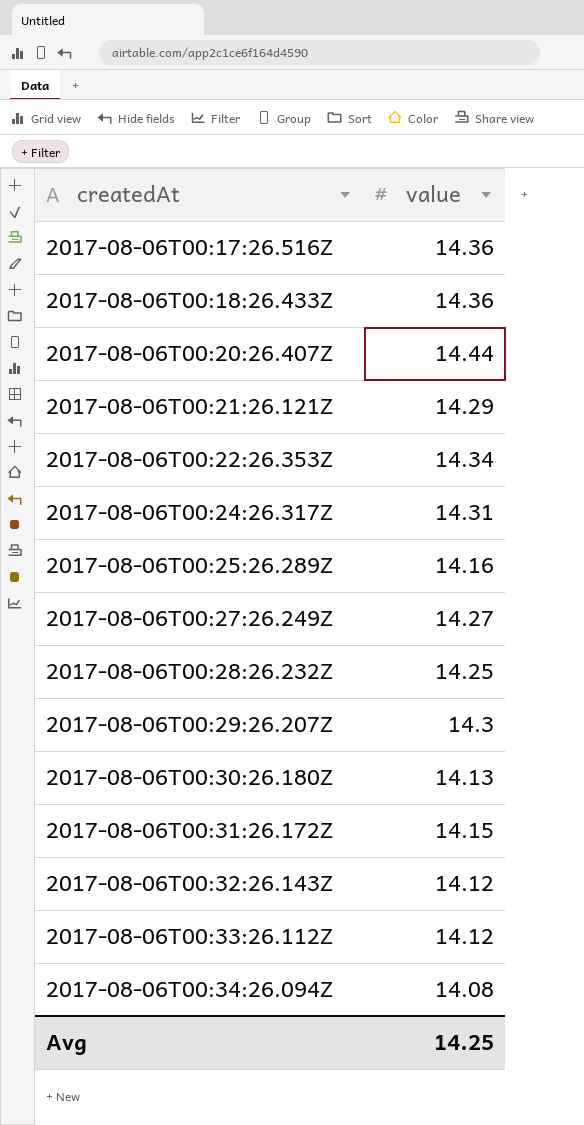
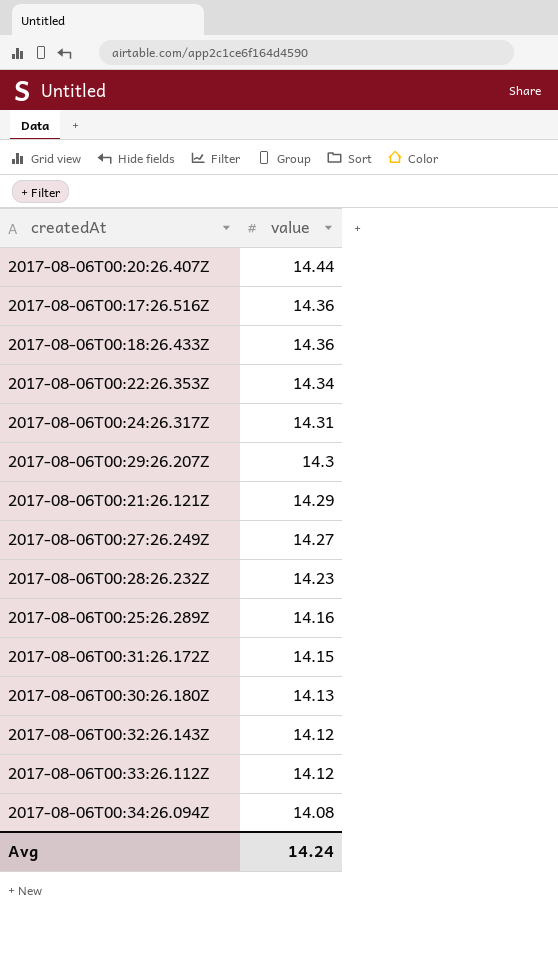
row order: createdAt ascending -> value descending
2017-08-06T00:28:26.232Z | value: 14.25 -> 14.23
Avg | value: 14.25 -> 14.24

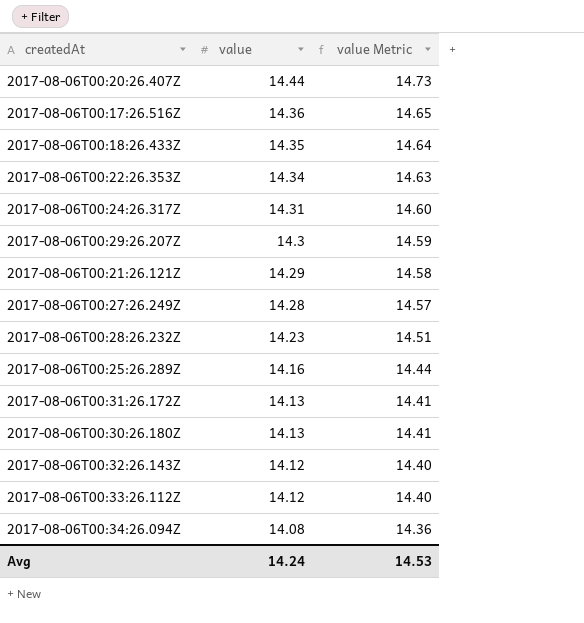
column value Metric | formula: none -> [value] * 1.02
2017-08-06T00:18:26.433Z | value: 14.36 -> 14.35
2017-08-06T00:27:26.249Z | value: 14.27 -> 14.28
2017-08-06T00:31:26.172Z | value: 14.15 -> 14.13

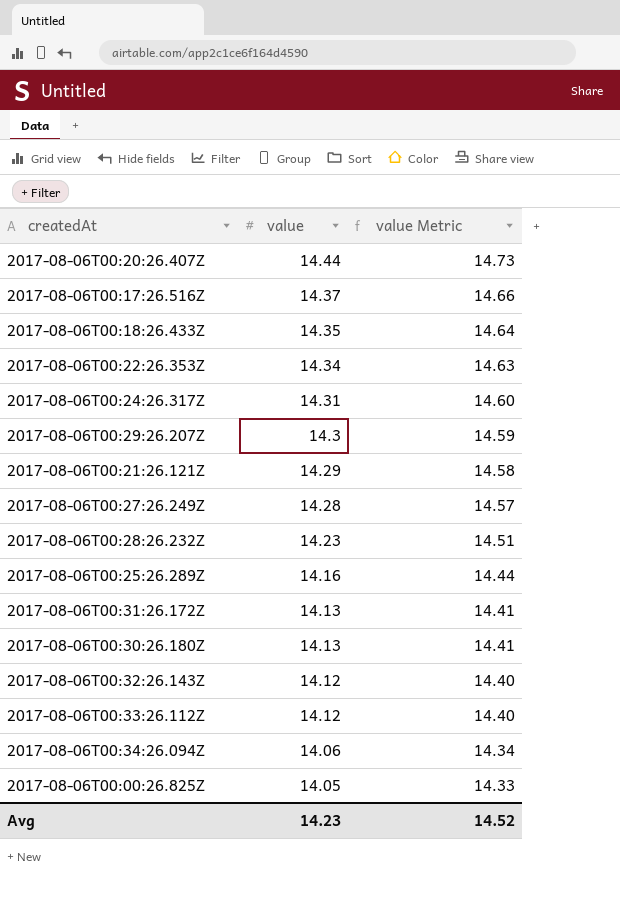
2017-08-06T00:17:26.516Z | value: 14.36 -> 14.37
2017-08-06T00:17:26.516Z | value Metric: 14.65 -> 14.66
2017-08-06T00:34:26.094Z | value: 14.08 -> 14.06
2017-08-06T00:34:26.094Z | value Metric: 14.36 -> 14.34
row 2017-08-06T00:00:26.825Z: none -> 14.05 | 14.33
Avg | value: 14.24 -> 14.23
Avg | value Metric: 14.53 -> 14.52

